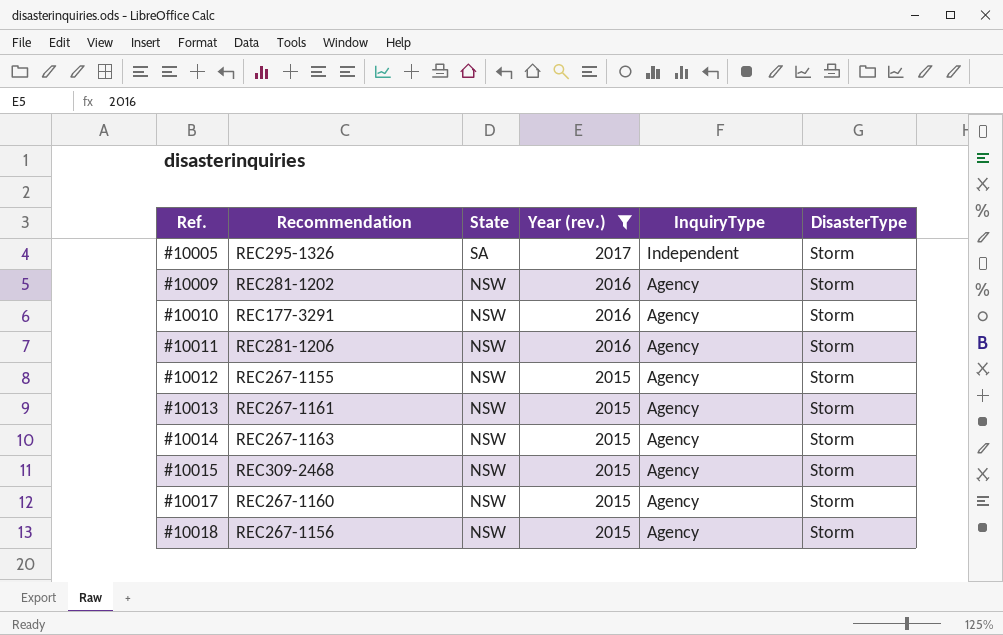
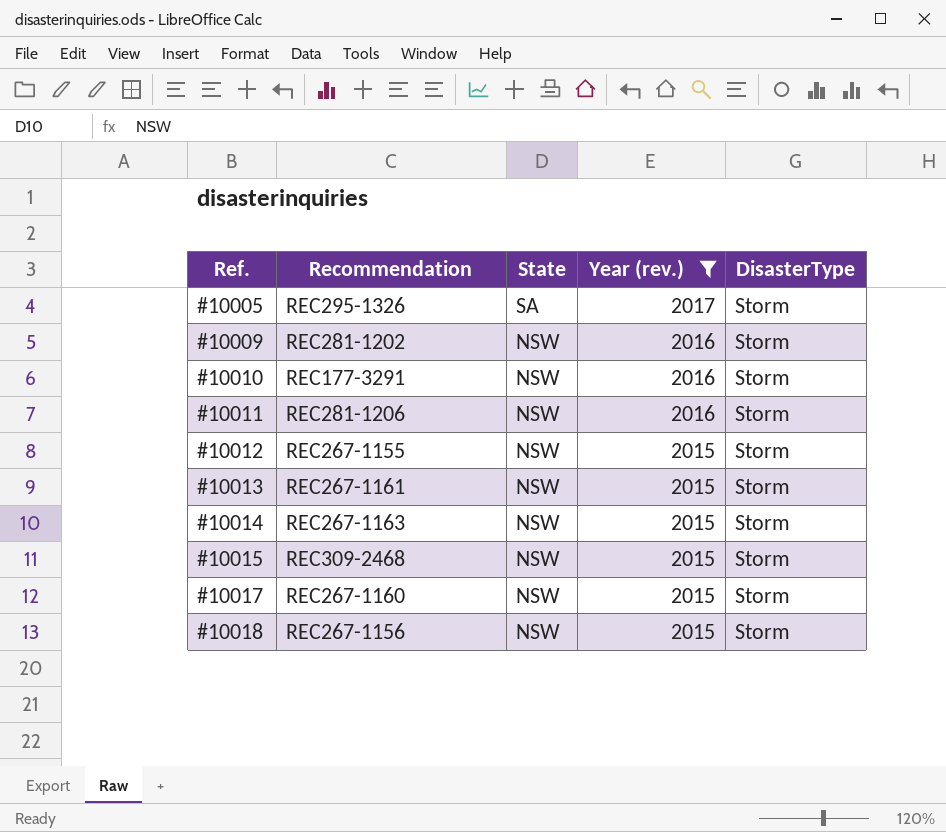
column InquiryType | position: 5 -> none

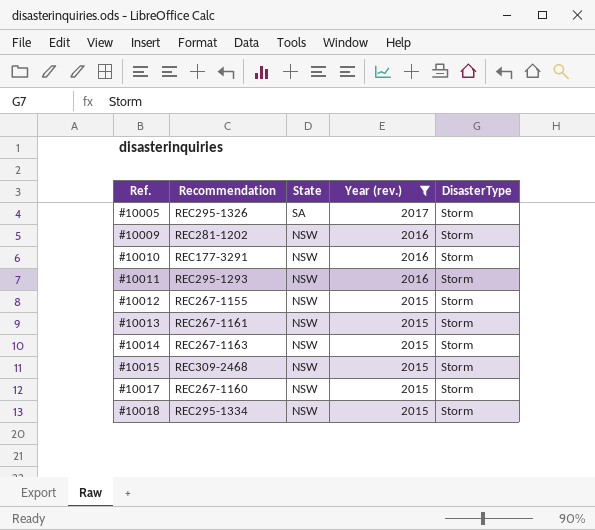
#10011 | Recommendation: REC281-1206 -> REC295-1293
#10018 | Recommendation: REC267-1156 -> REC295-1334

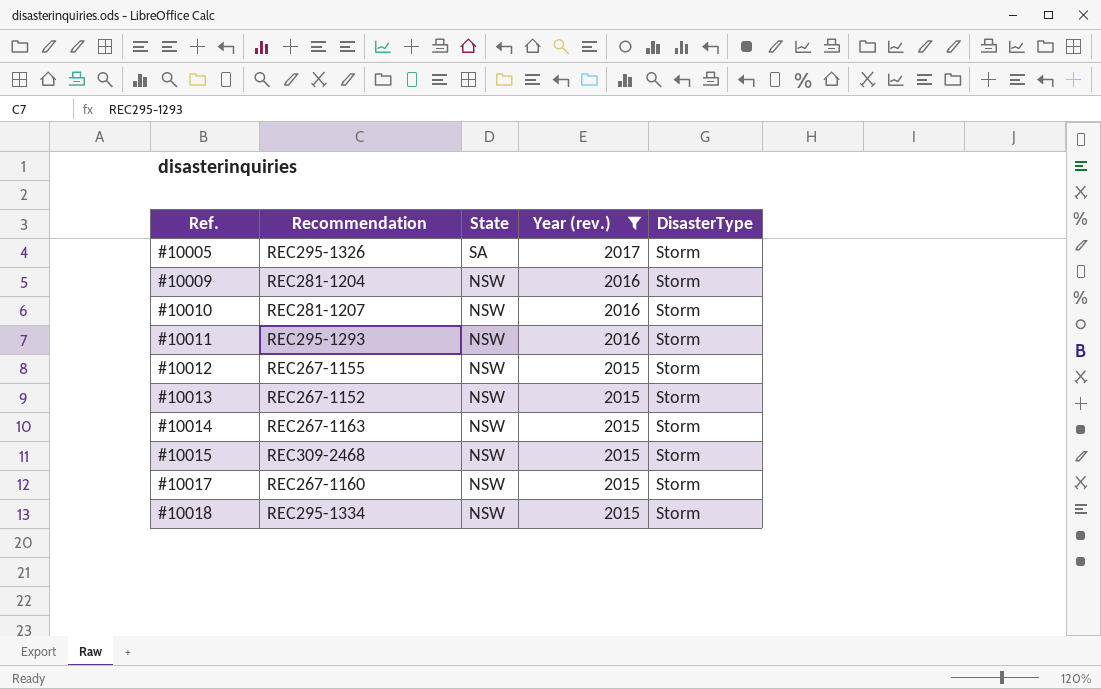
#10009 | Recommendation: REC281-1202 -> REC281-1204
#10010 | Recommendation: REC177-3291 -> REC281-1207
#10013 | Recommendation: REC267-1161 -> REC267-1152

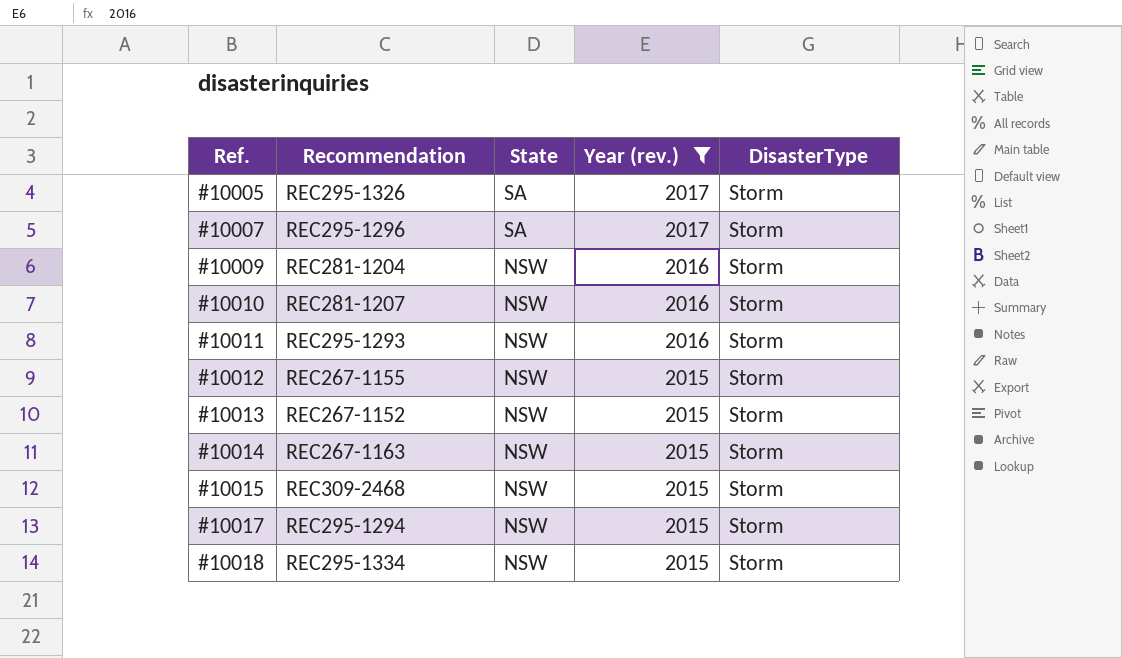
row #10007: none -> REC295-1296 | SA | 2017 | Storm
#10017 | Recommendation: REC267-1160 -> REC295-1294

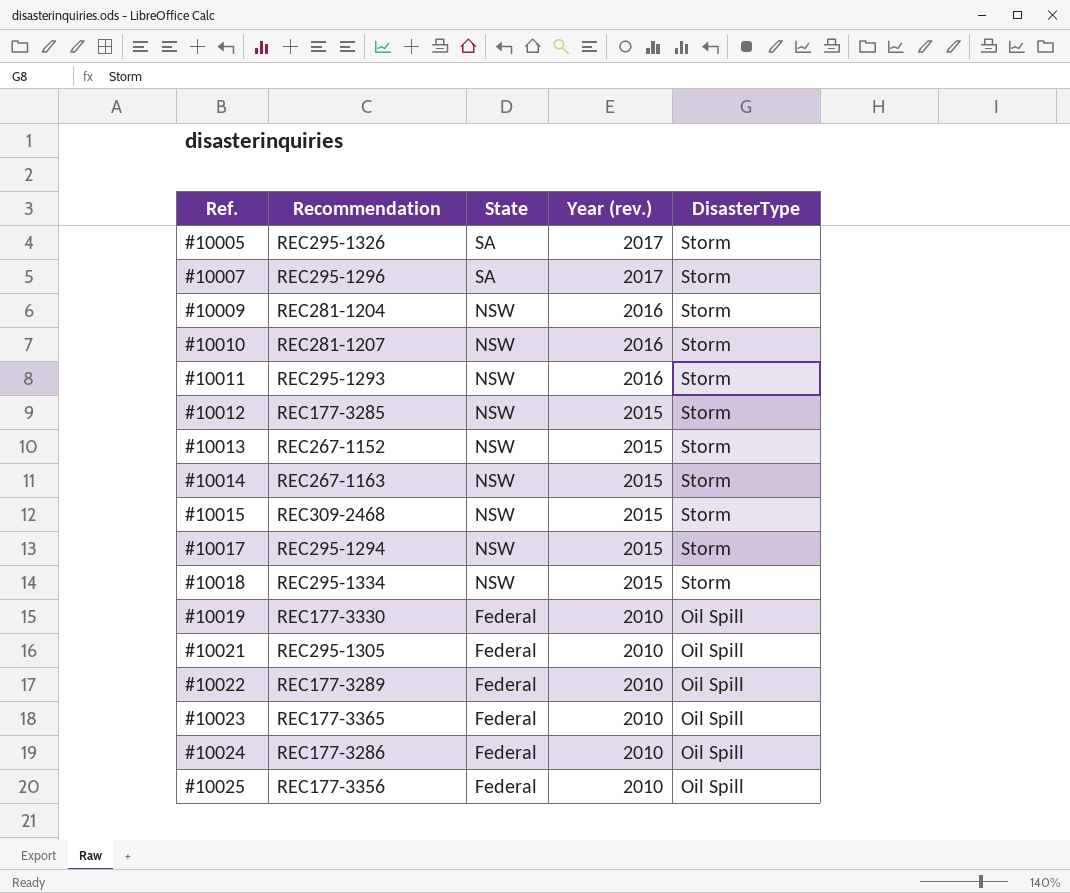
filter: Year (rev.) != 2010 -> none
#10012 | Recommendation: REC267-1155 -> REC177-3285

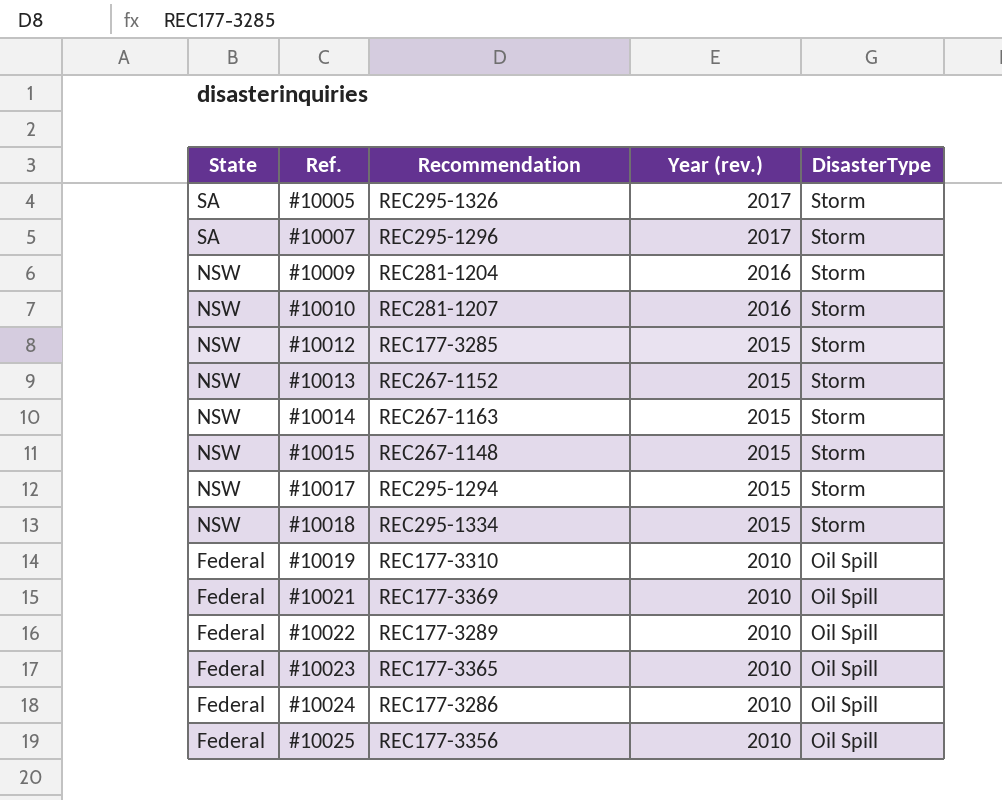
column State | position: 3 -> 1
row #10011: REC295-1293 | NSW | 2016 | Storm -> none
#10015 | Recommendation: REC309-2468 -> REC267-1148
#10019 | Recommendation: REC177-3330 -> REC177-3310
#10021 | Recommendation: REC295-1305 -> REC177-3369

